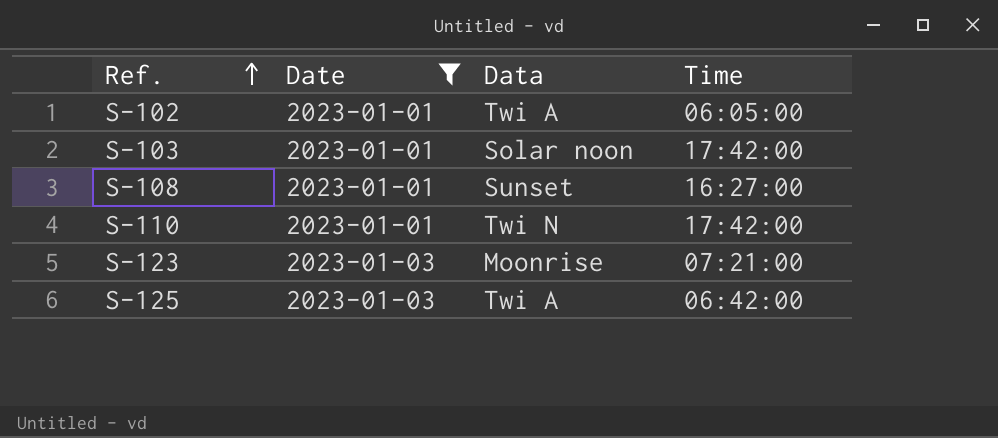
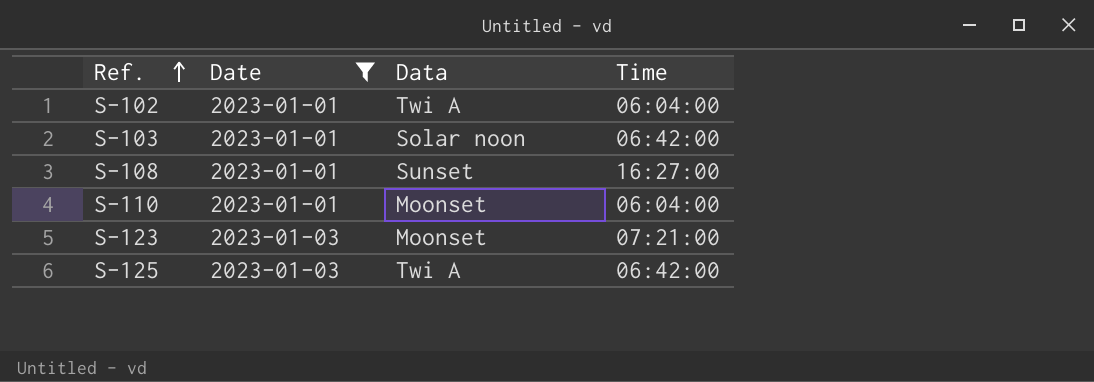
S-102 | Time: 06:05:00 -> 06:04:00
S-103 | Time: 17:42:00 -> 06:42:00
S-110 | Data: Twi N -> Moonset
S-110 | Time: 17:42:00 -> 06:04:00
S-123 | Data: Moonrise -> Moonset

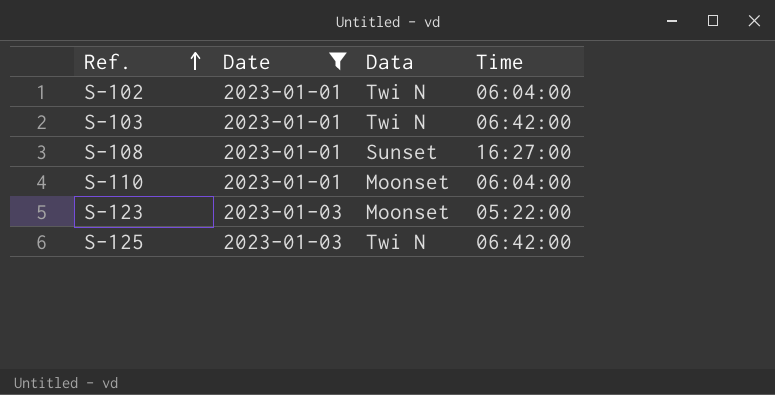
S-102 | Data: Twi A -> Twi N
S-103 | Data: Solar noon -> Twi N
S-123 | Time: 07:21:00 -> 05:22:00
S-125 | Data: Twi A -> Twi N

